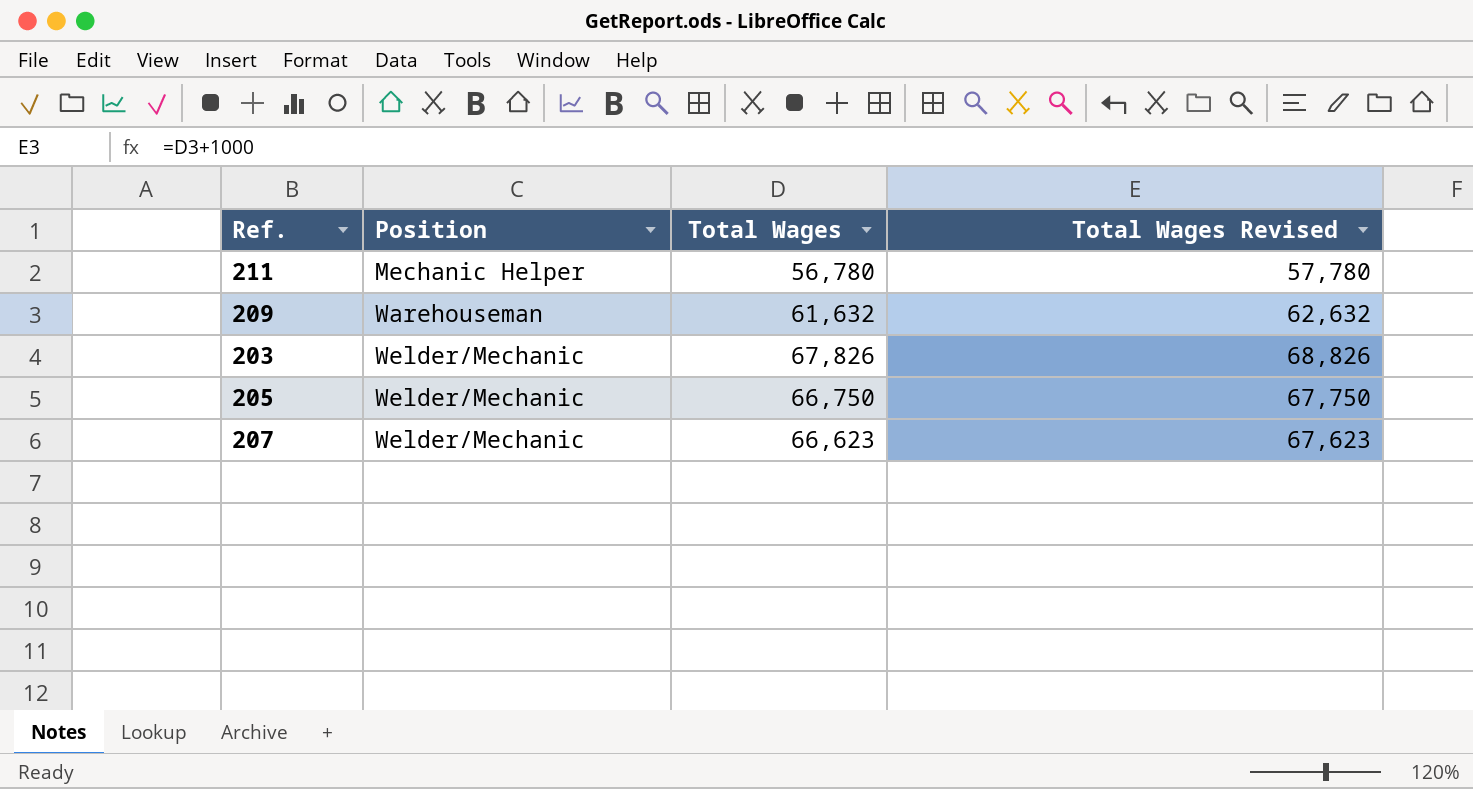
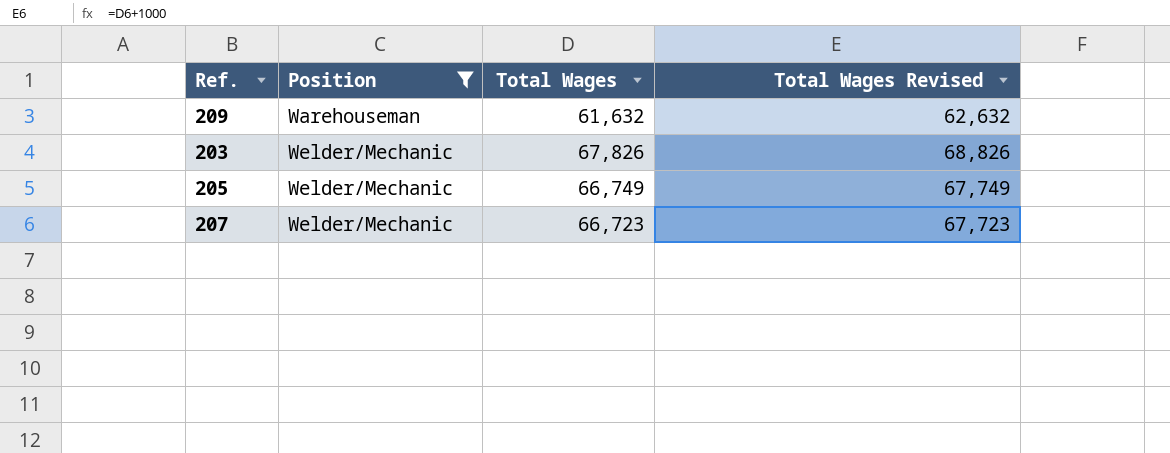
filter: none -> Position != Mechanic Helper
205 | Total Wages: 66,750 -> 66,749
205 | Total Wages Revised: 67,750 -> 67,749
207 | Total Wages: 66,623 -> 66,723
207 | Total Wages Revised: 67,623 -> 67,723

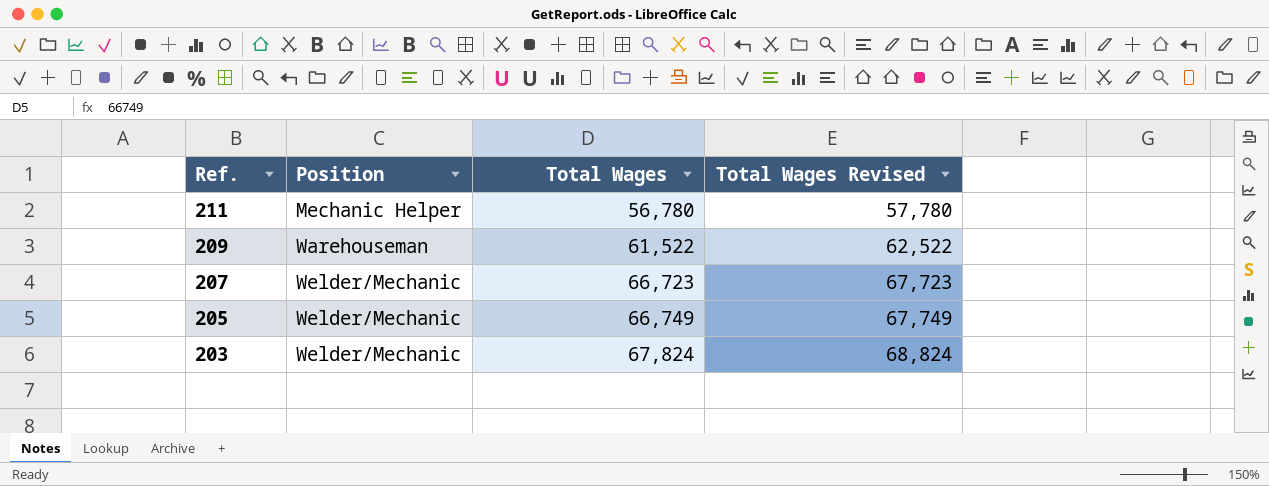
filter: Position != Mechanic Helper -> none
row order: Position ascending -> Ref. descending
209 | Total Wages: 61,632 -> 61,522
209 | Total Wages Revised: 62,632 -> 62,522
203 | Total Wages: 67,826 -> 67,824
203 | Total Wages Revised: 68,826 -> 68,824

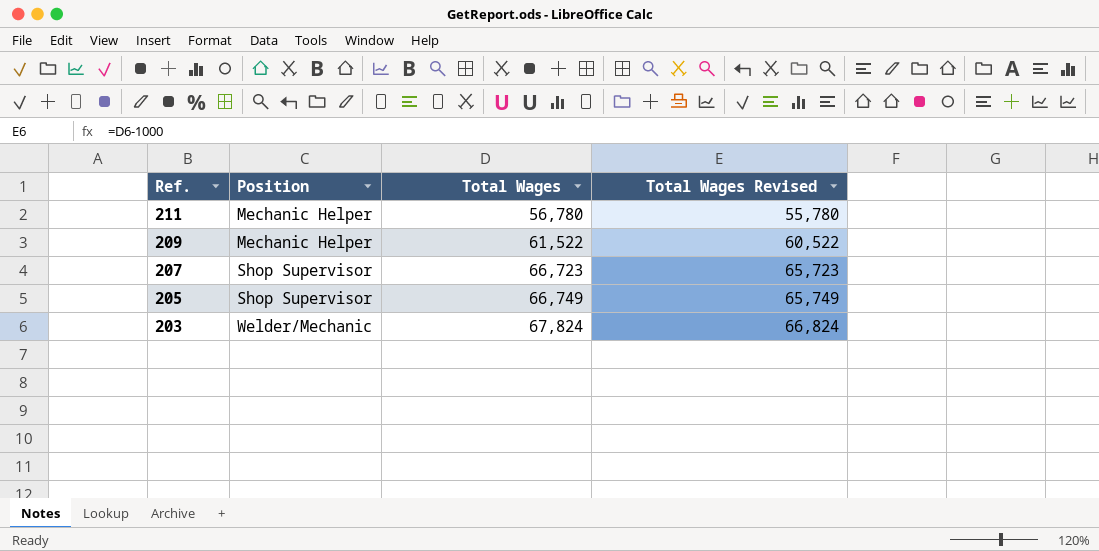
column Total Wages Revised | formula: [Total Wages] + 1000 -> [Total Wages] - 1000
209 | Position: Warehouseman -> Mechanic Helper
207 | Position: Welder/Mechanic -> Shop Supervisor
205 | Position: Welder/Mechanic -> Shop Supervisor

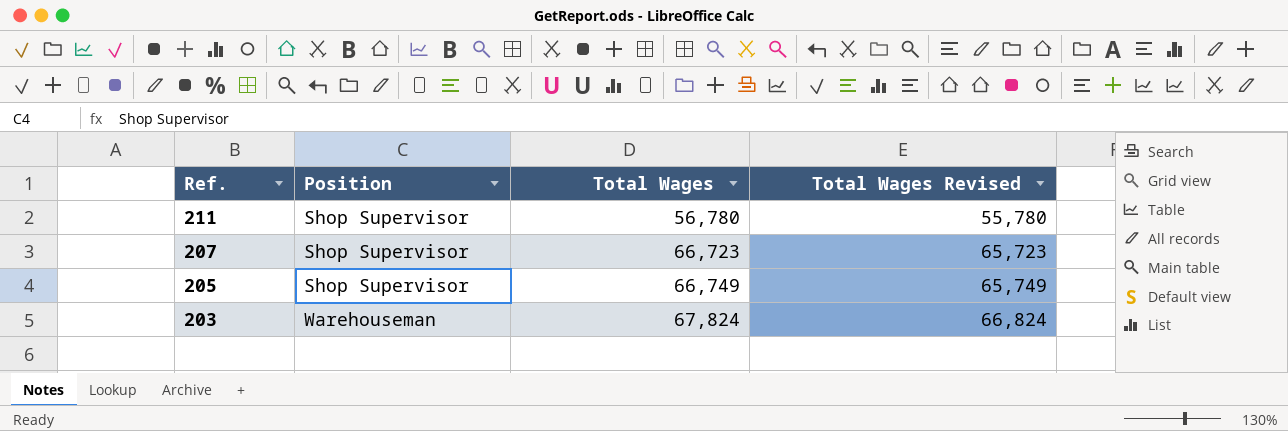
row 209: Mechanic Helper | 61,522 | 60,522 -> none
211 | Position: Mechanic Helper -> Shop Supervisor
203 | Position: Welder/Mechanic -> Warehouseman

